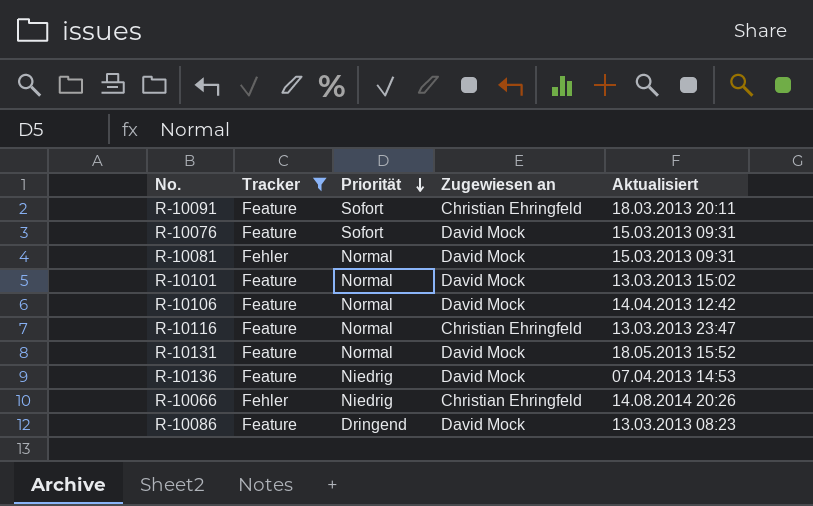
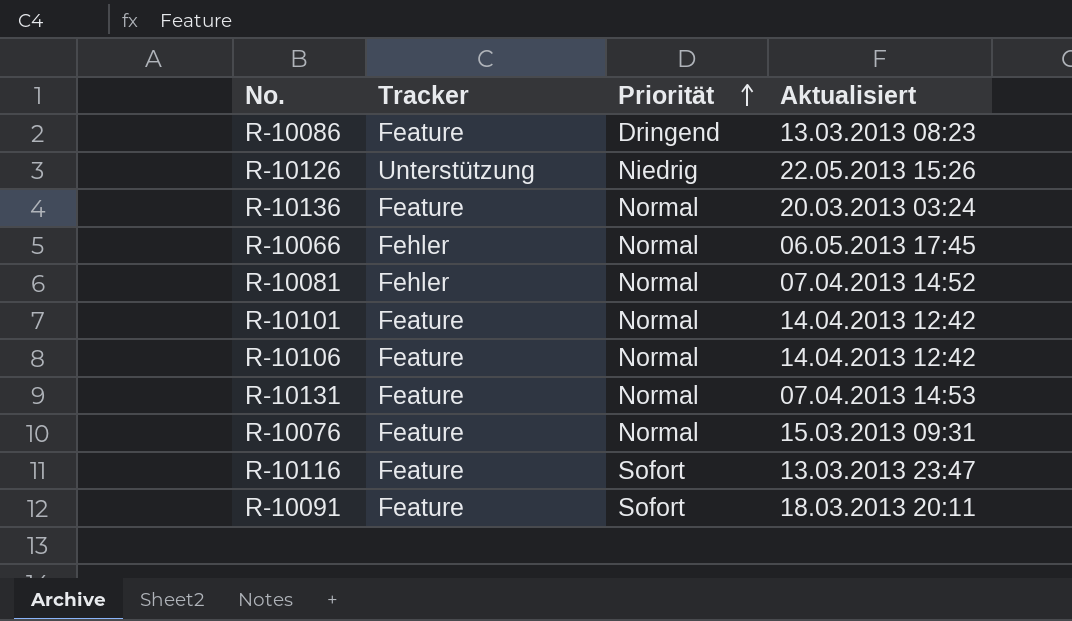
filter: Tracker != Unterstützung -> none
row order: Priorität descending -> Priorität ascending
column Zugewiesen an | position: 4 -> none
R-10136 | Priorität: Niedrig -> Normal
R-10136 | Aktualisiert: 07.04.2013 14:53 -> 20.03.2013 03:24
R-10066 | Priorität: Niedrig -> Normal
R-10066 | Aktualisiert: 14.08.2014 20:26 -> 06.05.2013 17:45
R-10081 | Aktualisiert: 15.03.2013 09:31 -> 07.04.2013 14:52
R-10101 | Aktualisiert: 13.03.2013 15:02 -> 14.04.2013 12:42
R-10131 | Aktualisiert: 18.05.2013 15:52 -> 07.04.2013 14:53
R-10076 | Priorität: Sofort -> Normal
R-10116 | Priorität: Normal -> Sofort

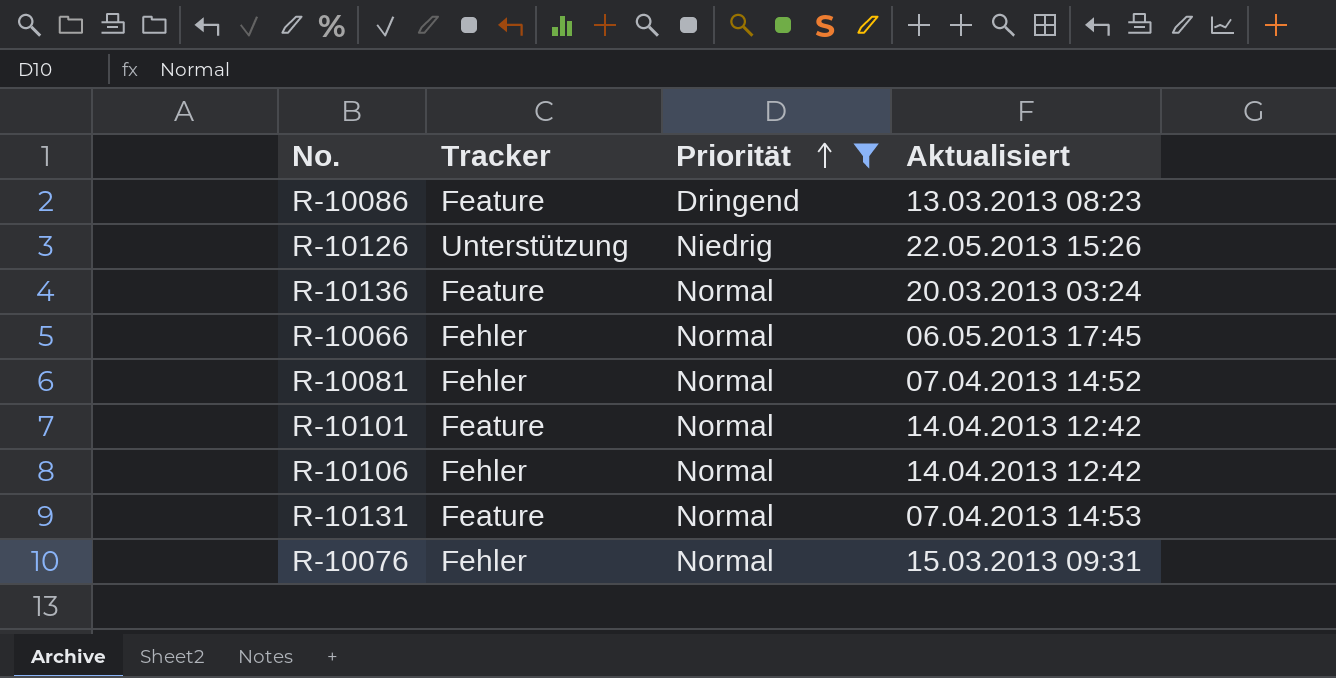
filter: none -> Priorität != Sofort
R-10106 | Tracker: Feature -> Fehler
R-10076 | Tracker: Feature -> Fehler

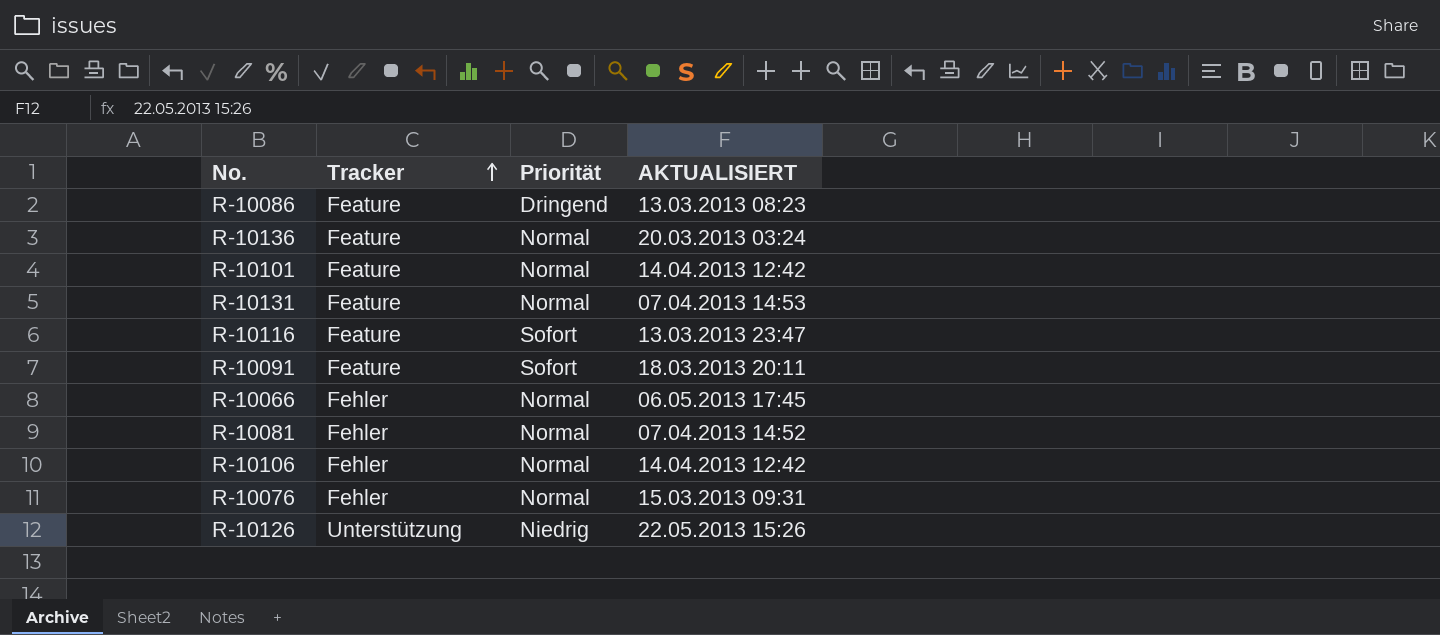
filter: Priorität != Sofort -> none
row order: Priorität ascending -> Tracker ascending
column name: Aktualisiert -> AKTUALISIERT

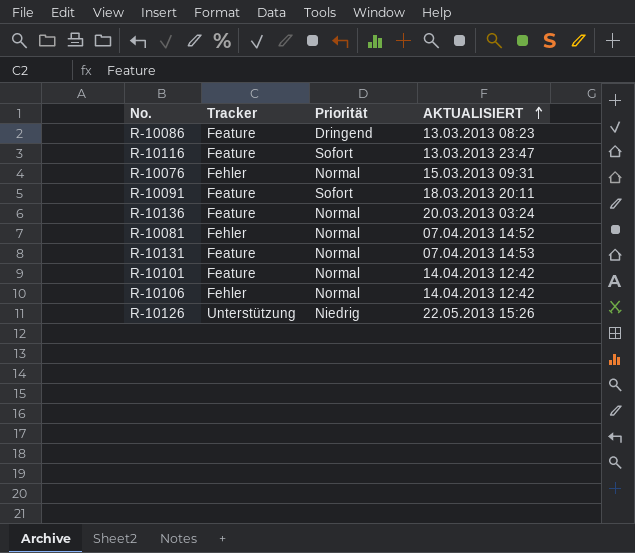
row order: Tracker ascending -> AKTUALISIERT ascending
row R-10066: Fehler | Normal | 06.05.2013 17:45 -> none

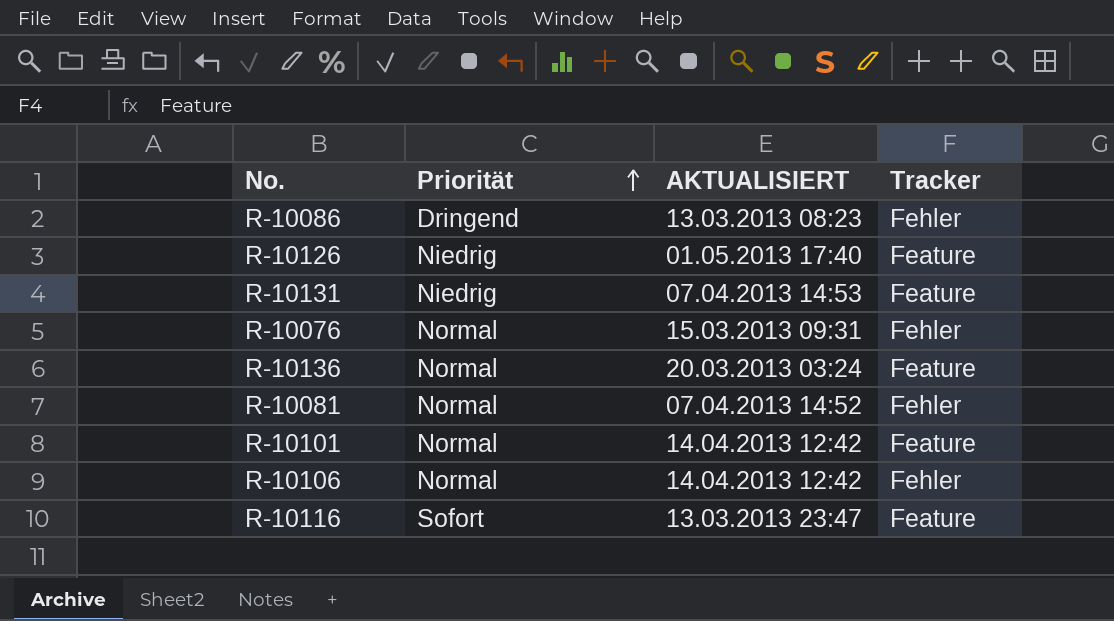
row order: AKTUALISIERT ascending -> Priorität ascending
column Tracker | position: 2 -> 4
row R-10091: Feature | Sofort | 18.03.2013 20:11 -> none
R-10086 | Tracker: Feature -> Fehler
R-10126 | AKTUALISIERT: 22.05.2013 15:26 -> 01.05.2013 17:40
R-10126 | Tracker: Unterstützung -> Feature
R-10131 | Priorität: Normal -> Niedrig

